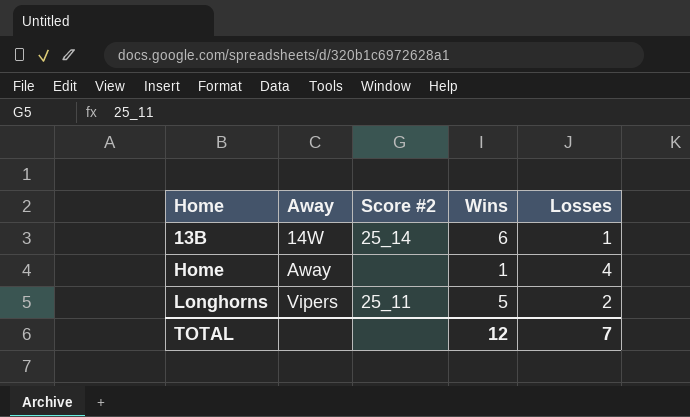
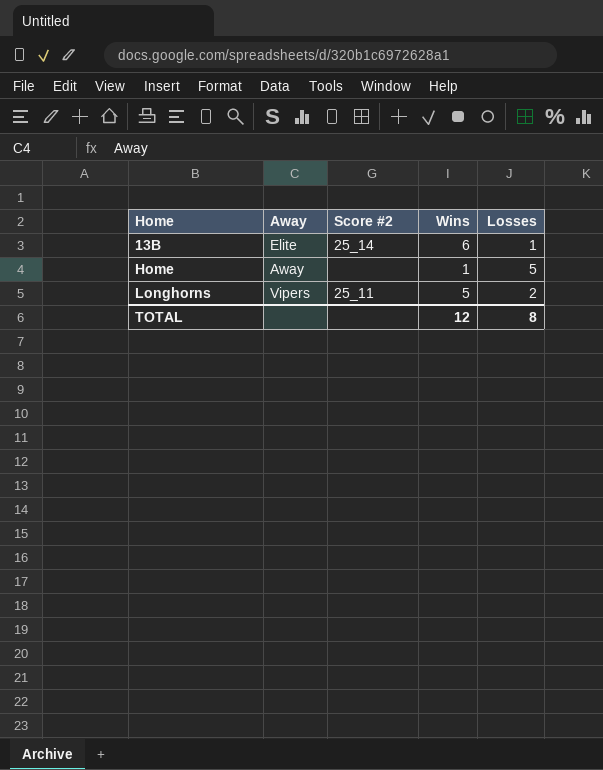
13B | Away: 14W -> Elite
Home | Losses: 4 -> 5
TOTAL | Losses: 7 -> 8

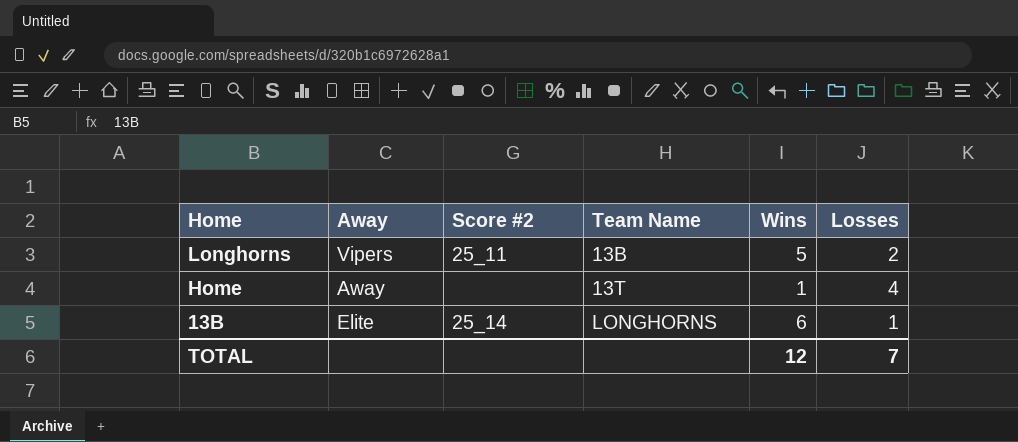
row order: Home ascending -> Home descending
column Team Name | position: none -> 4
Home | Losses: 5 -> 4
TOTAL | Losses: 8 -> 7

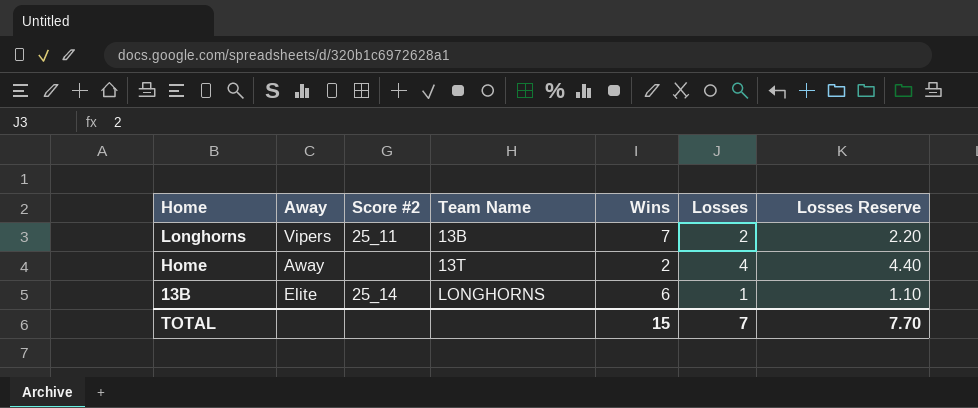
column Losses Reserve | formula: none -> [Losses] * 1.1
Longhorns | Wins: 5 -> 7
Home | Wins: 1 -> 2
TOTAL | Wins: 12 -> 15

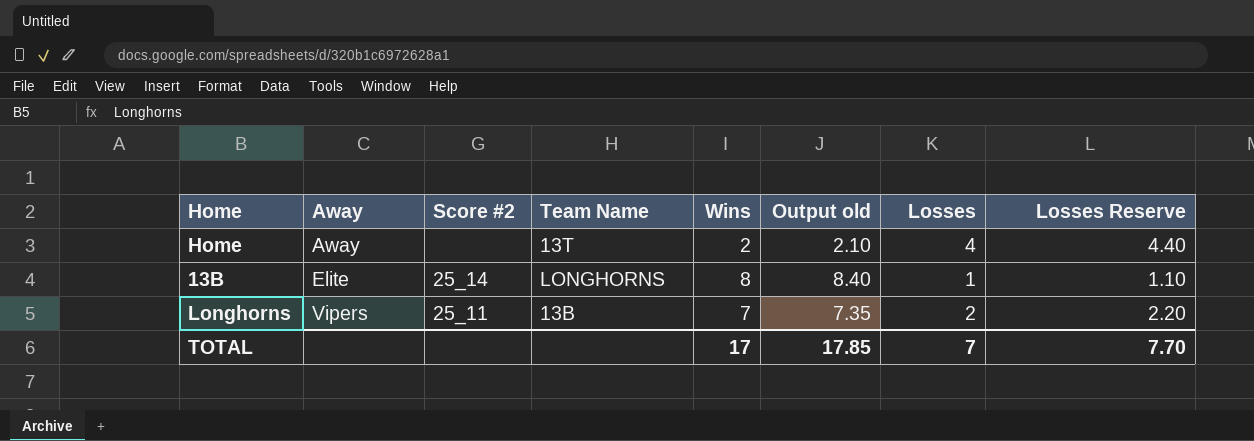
row order: Home descending -> Away ascending
column Output old | formula: none -> [Wins] * 1.05
13B | Wins: 6 -> 8
TOTAL | Wins: 15 -> 17

